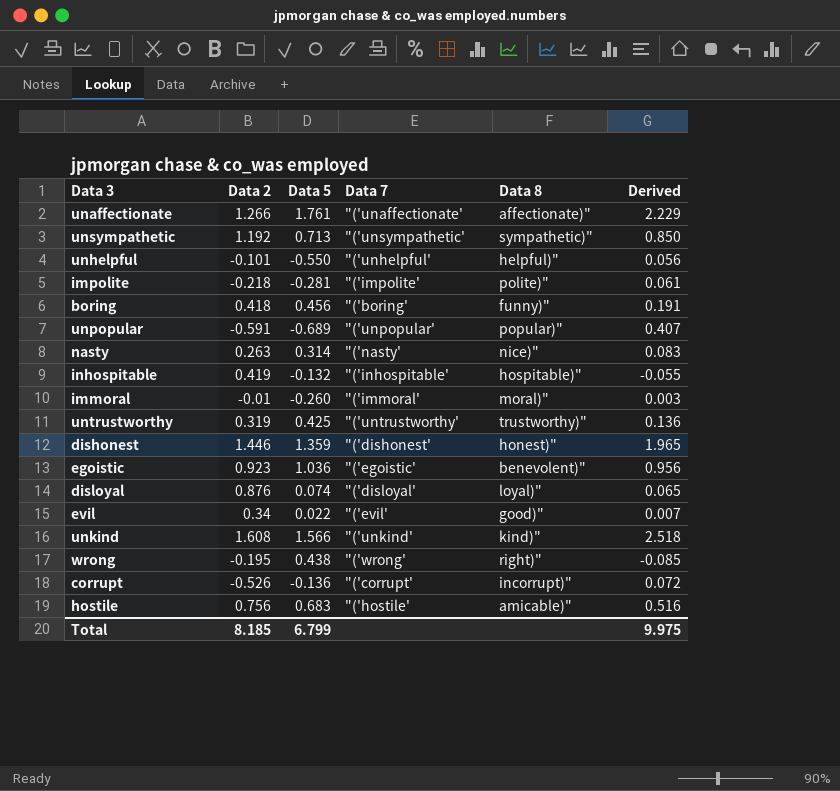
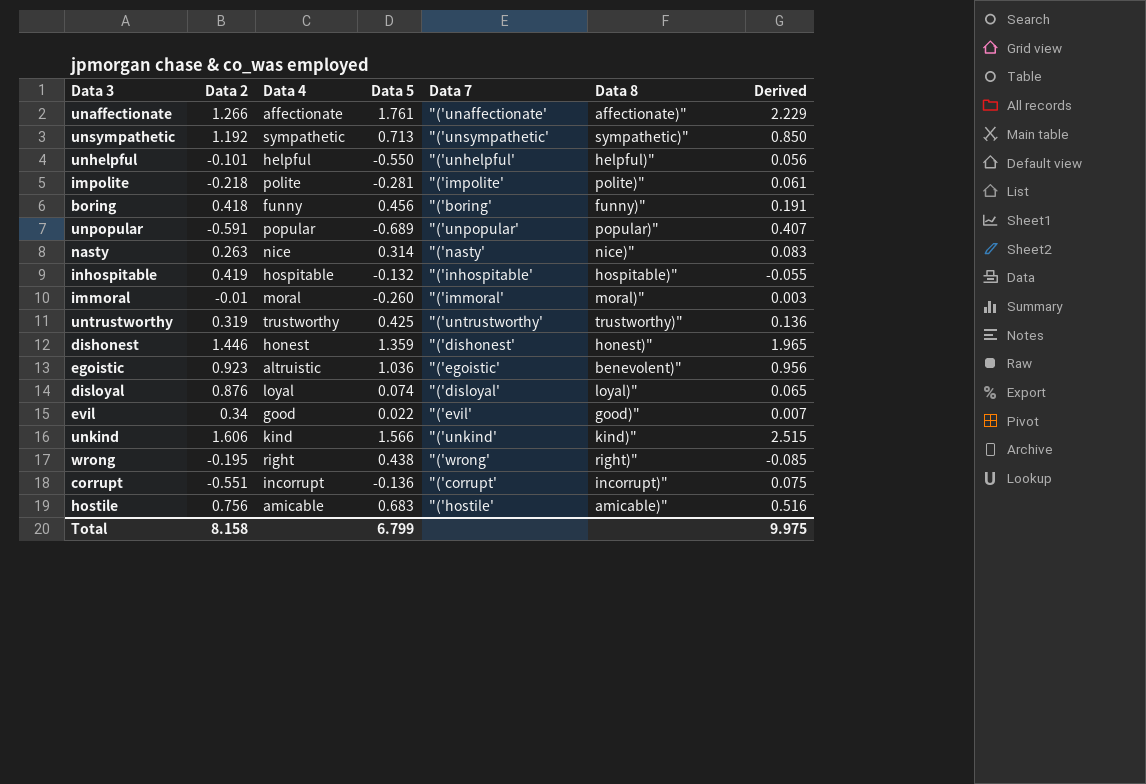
column Data 4 | position: none -> 3
unkind | Data 2: 1.608 -> 1.606
unkind | Derived: 2.518 -> 2.515
corrupt | Data 2: -0.526 -> -0.551
corrupt | Derived: 0.072 -> 0.075
Total | Data 2: 8.185 -> 8.158

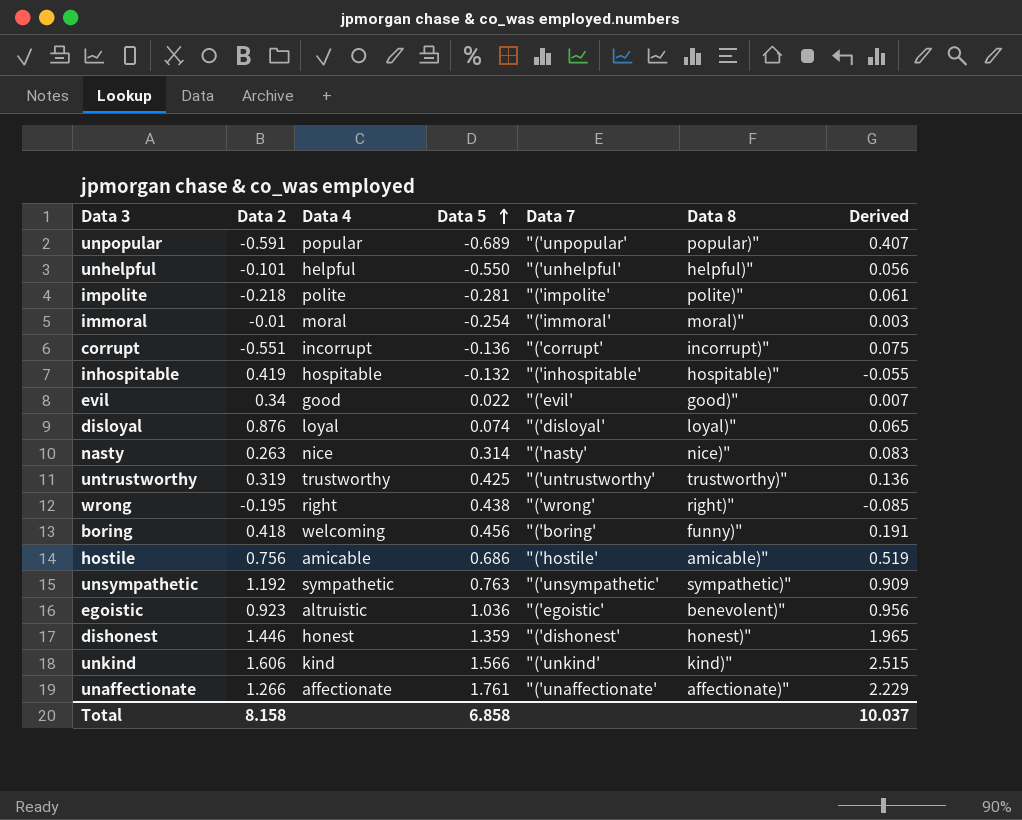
row order: none -> Data 5 ascending
immoral | Data 5: -0.260 -> -0.254
boring | Data 4: funny -> welcoming
hostile | Data 5: 0.683 -> 0.686
hostile | Derived: 0.516 -> 0.519
unsympathetic | Data 5: 0.713 -> 0.763
unsympathetic | Derived: 0.850 -> 0.909
Total | Data 5: 6.799 -> 6.858
Total | Derived: 9.975 -> 10.037

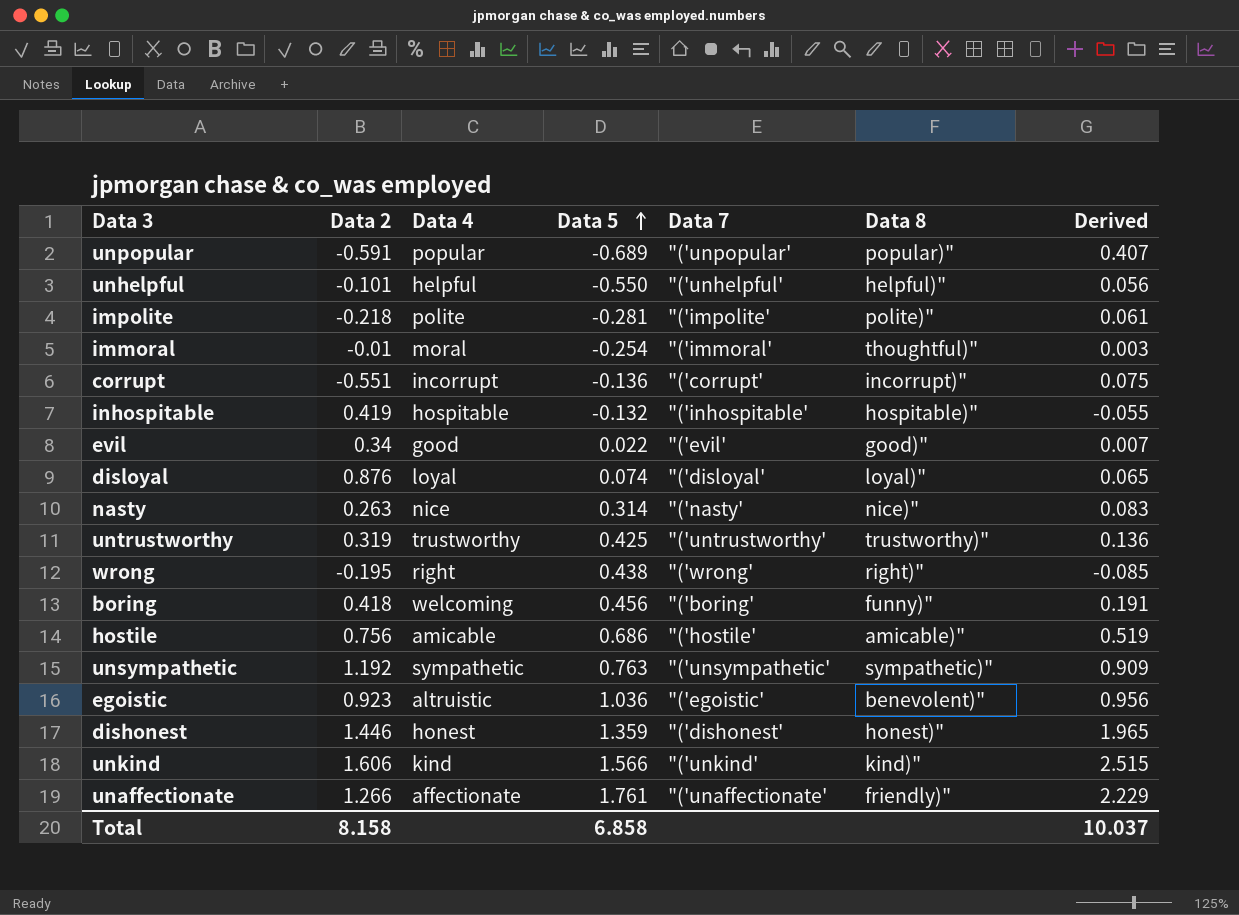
immoral | Data 8: moral)" -> thoughtful)"
unaffectionate | Data 8: affectionate)" -> friendly)"

